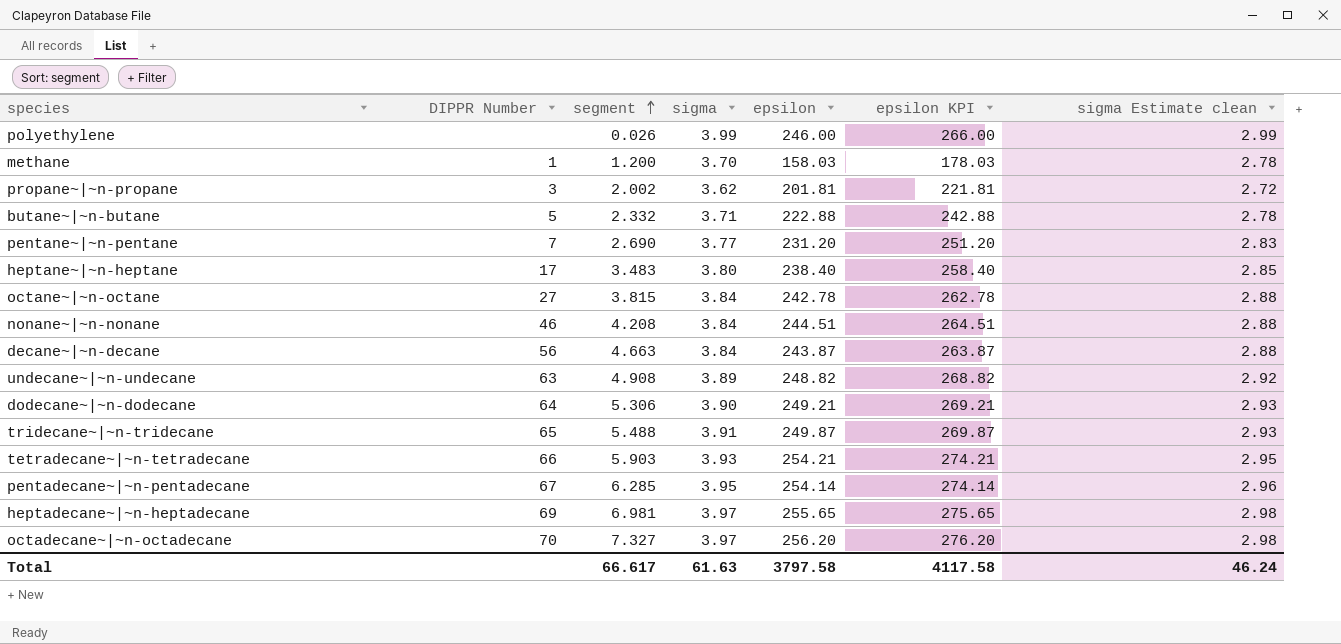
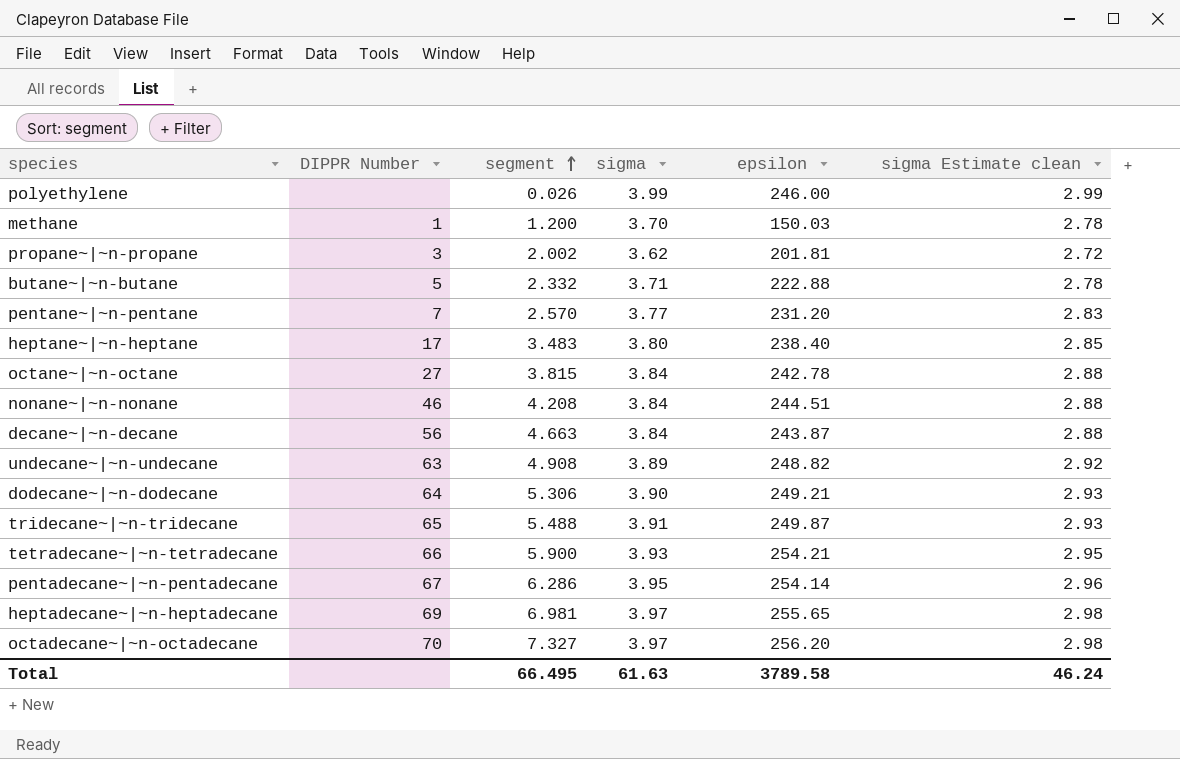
column epsilon KPI | formula: [epsilon] + 20 -> none
methane | epsilon: 158.03 -> 150.03
pentane~|~n-pentane | segment: 2.690 -> 2.570
tetradecane~|~n-tetradecane | segment: 5.903 -> 5.900
pentadecane~|~n-pentadecane | segment: 6.285 -> 6.286
Total | segment: 66.617 -> 66.495
Total | epsilon: 3797.58 -> 3789.58

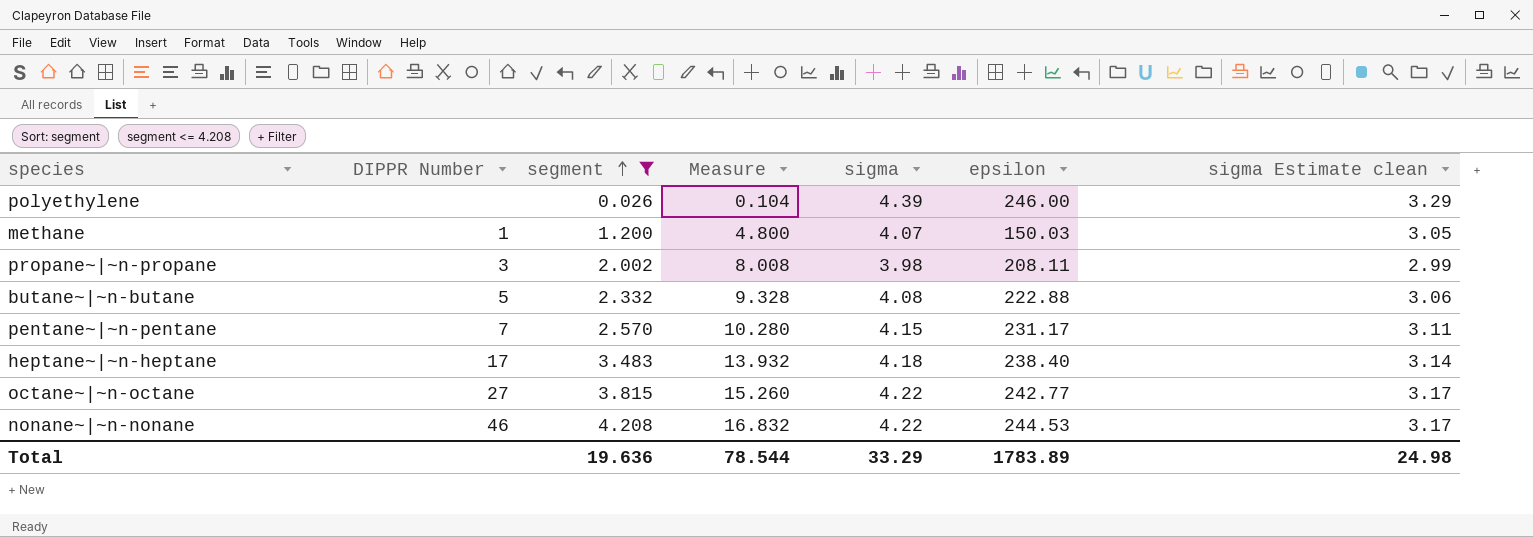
filter: none -> segment <= 4.208
column Measure | formula: none -> [segment] * 4
polyethylene | sigma: 3.99 -> 4.39
polyethylene | sigma Estimate clean: 2.99 -> 3.29
methane | sigma: 3.70 -> 4.07
methane | sigma Estimate clean: 2.78 -> 3.05
propane~|~n-propane | sigma: 3.62 -> 3.98
propane~|~n-propane | epsilon: 201.81 -> 208.11
propane~|~n-propane | sigma Estimate clean: 2.72 -> 2.99
butane~|~n-butane | sigma: 3.71 -> 4.08
butane~|~n-butane | sigma Estimate clean: 2.78 -> 3.06
pentane~|~n-pentane | sigma: 3.77 -> 4.15
pentane~|~n-pentane | epsilon: 231.20 -> 231.17
pentane~|~n-pentane | sigma Estimate clean: 2.83 -> 3.11
heptane~|~n-heptane | sigma: 3.80 -> 4.18
heptane~|~n-heptane | sigma Estimate clean: 2.85 -> 3.14
octane~|~n-octane | sigma: 3.84 -> 4.22
octane~|~n-octane | epsilon: 242.78 -> 242.77
octane~|~n-octane | sigma Estimate clean: 2.88 -> 3.17
nonane~|~n-nonane | sigma: 3.84 -> 4.22
nonane~|~n-nonane | epsilon: 244.51 -> 244.53
nonane~|~n-nonane | sigma Estimate clean: 2.88 -> 3.17
Total | segment: 66.495 -> 19.636
Total | sigma: 61.63 -> 33.29
Total | epsilon: 3789.58 -> 1783.89
Total | sigma Estimate clean: 46.24 -> 24.98

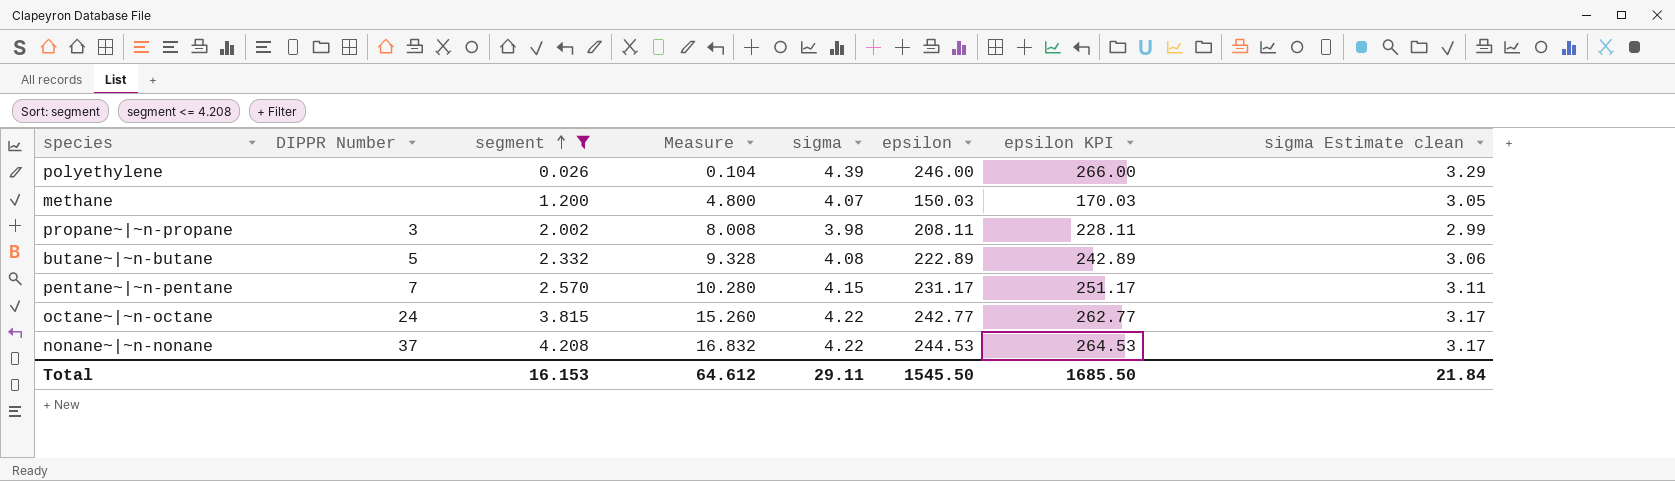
column epsilon KPI | formula: none -> [epsilon] + 20
row heptane~|~n-heptane: 17 | 3.483 | 13.932 | 4.18 | 238.40 | 3.14 -> none
methane | DIPPR Number: 1 -> none
butane~|~n-butane | epsilon: 222.88 -> 222.89
octane~|~n-octane | DIPPR Number: 27 -> 24
nonane~|~n-nonane | DIPPR Number: 46 -> 37
Total | segment: 19.636 -> 16.153
Total | Measure: 78.544 -> 64.612
Total | sigma: 33.29 -> 29.11
Total | epsilon: 1783.89 -> 1545.50
Total | sigma Estimate clean: 24.98 -> 21.84

